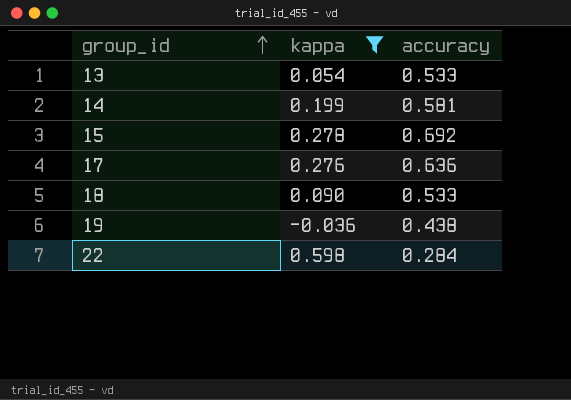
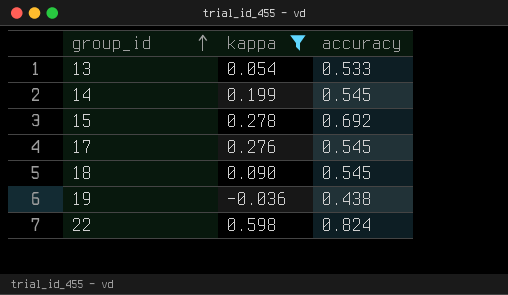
14 | accuracy: 0.581 -> 0.545
17 | accuracy: 0.636 -> 0.545
18 | accuracy: 0.533 -> 0.545
22 | accuracy: 0.284 -> 0.824

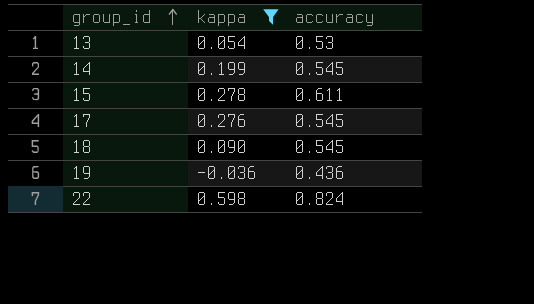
13 | accuracy: 0.533 -> 0.53
15 | accuracy: 0.692 -> 0.611
19 | accuracy: 0.438 -> 0.436

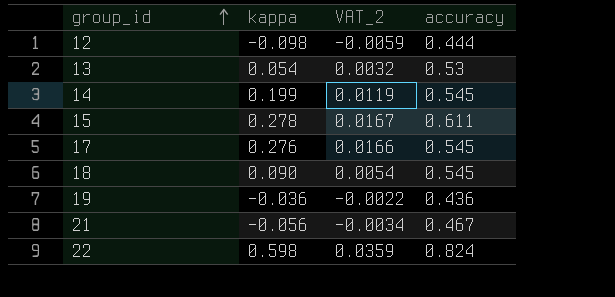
filter: kappa >= -0.036 -> none
column VAT_2 | formula: none -> [kappa] * 0.06

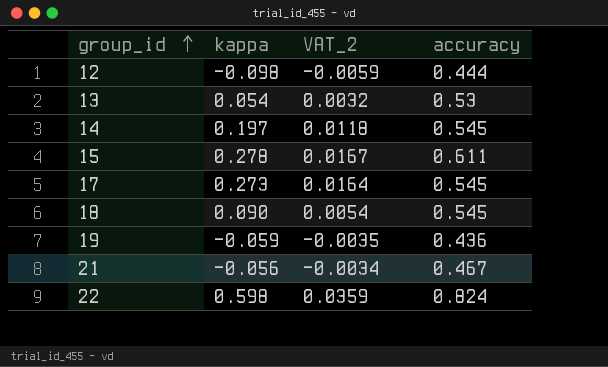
14 | kappa: 0.199 -> 0.197
14 | VAT_2: 0.0119 -> 0.0118
17 | kappa: 0.276 -> 0.273
17 | VAT_2: 0.0166 -> 0.0164
19 | kappa: -0.036 -> -0.059
19 | VAT_2: -0.0022 -> -0.0035

